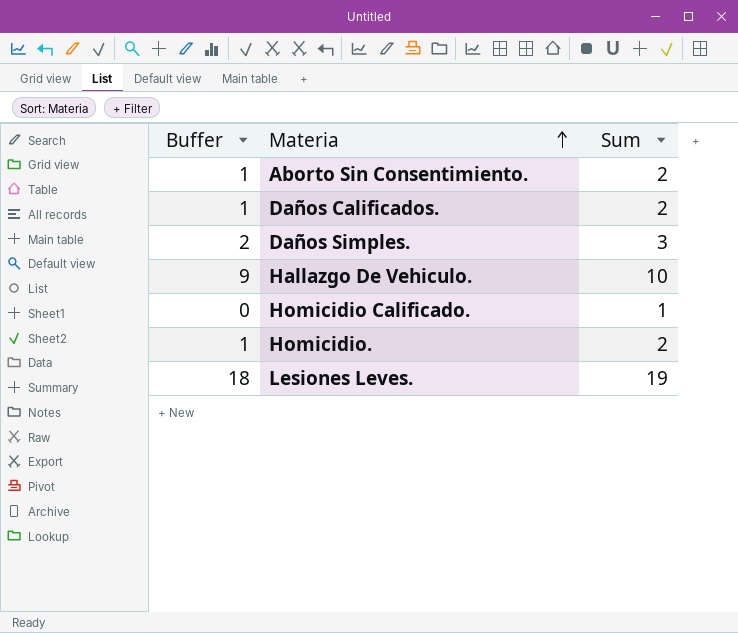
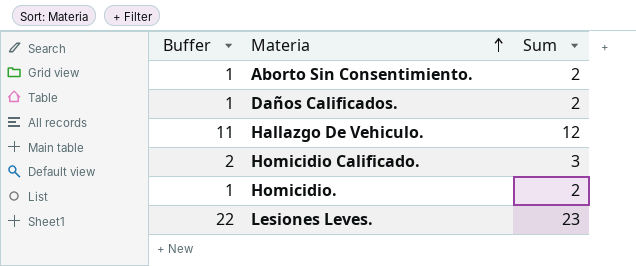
row Daños Simples.: 2 | 3 -> none
Hallazgo De Vehiculo. | Buffer: 9 -> 11
Hallazgo De Vehiculo. | Sum: 10 -> 12
Homicidio Calificado. | Buffer: 0 -> 2
Homicidio Calificado. | Sum: 1 -> 3
Lesiones Leves. | Buffer: 18 -> 22
Lesiones Leves. | Sum: 19 -> 23

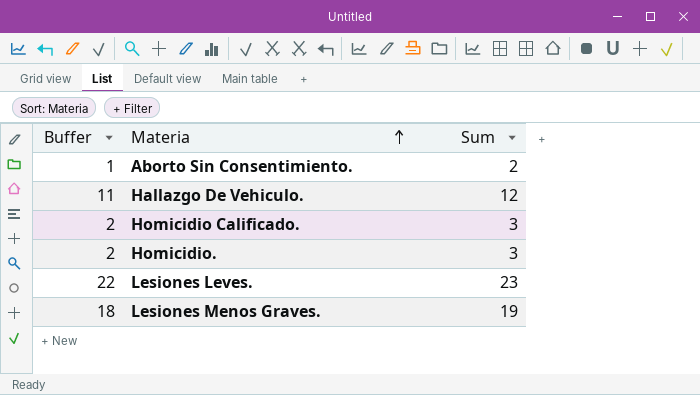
row Daños Calificados.: 1 | 2 -> none
Homicidio. | Buffer: 1 -> 2
Homicidio. | Sum: 2 -> 3
row Lesiones Menos Graves.: none -> 18 | 19

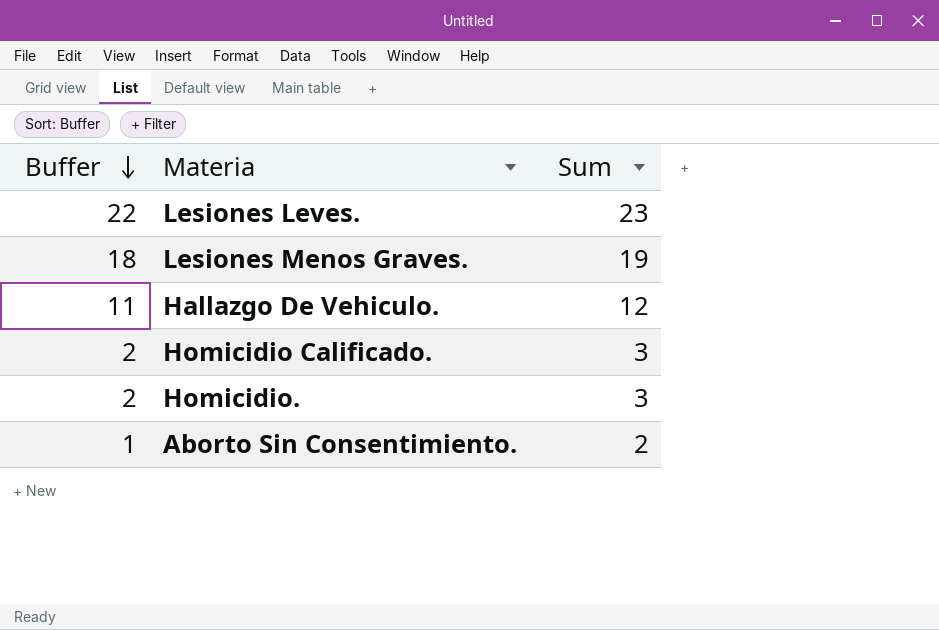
row order: Materia ascending -> Buffer descending

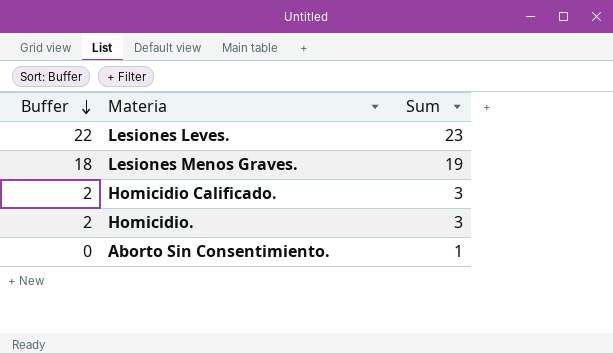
row Hallazgo De Vehiculo.: 11 | 12 -> none
Aborto Sin Consentimiento. | Buffer: 1 -> 0
Aborto Sin Consentimiento. | Sum: 2 -> 1

